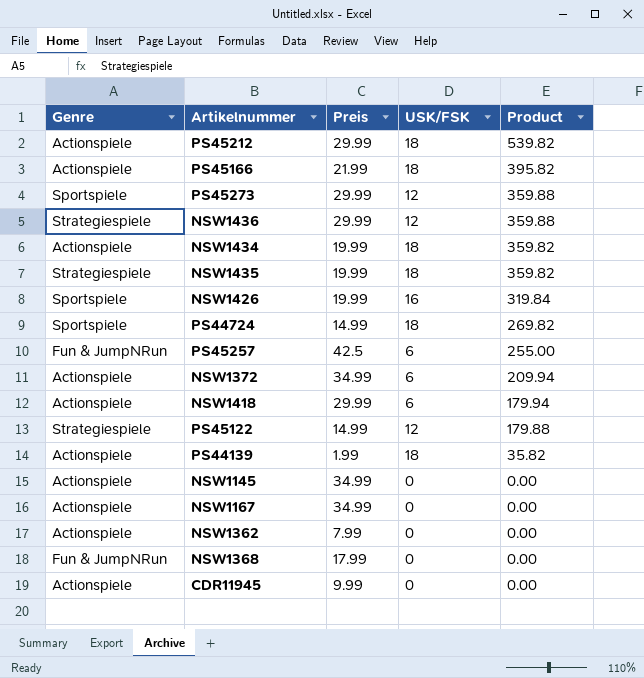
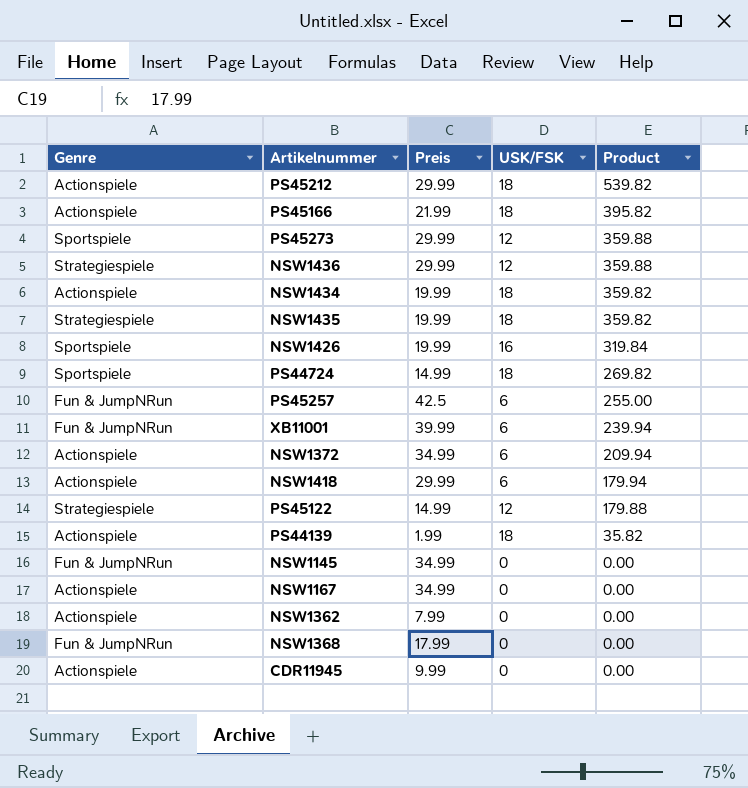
row XB11001: none -> Fun & JumpNRun | 39.99 | 6 | 239.94
NSW1145 | Genre: Actionspiele -> Fun & JumpNRun

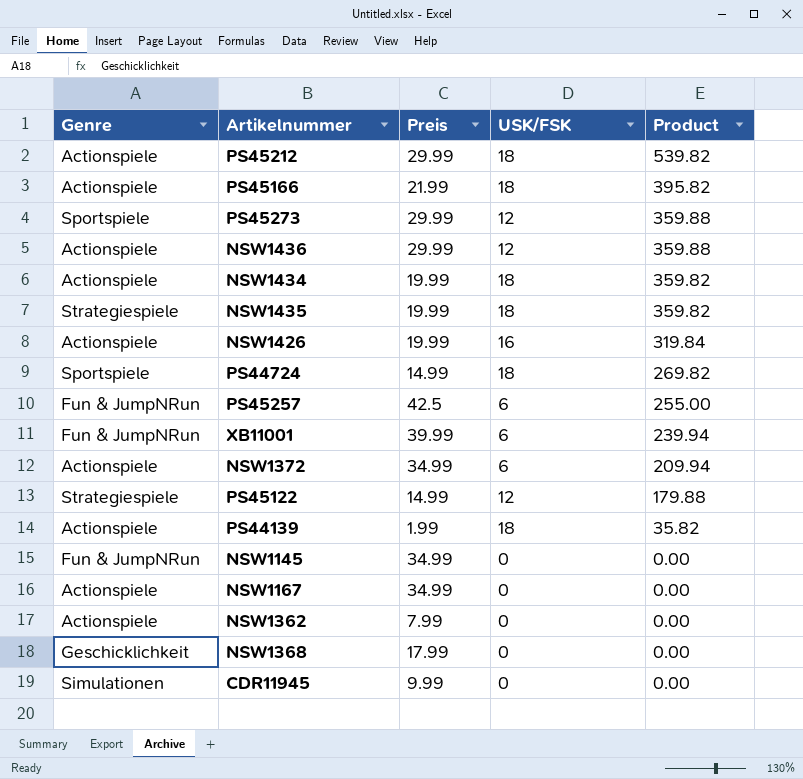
row NSW1418: Actionspiele | 29.99 | 6 | 179.94 -> none
NSW1436 | Genre: Strategiespiele -> Actionspiele
NSW1426 | Genre: Sportspiele -> Actionspiele
NSW1368 | Genre: Fun & JumpNRun -> Geschicklichkeit
CDR11945 | Genre: Actionspiele -> Simulationen

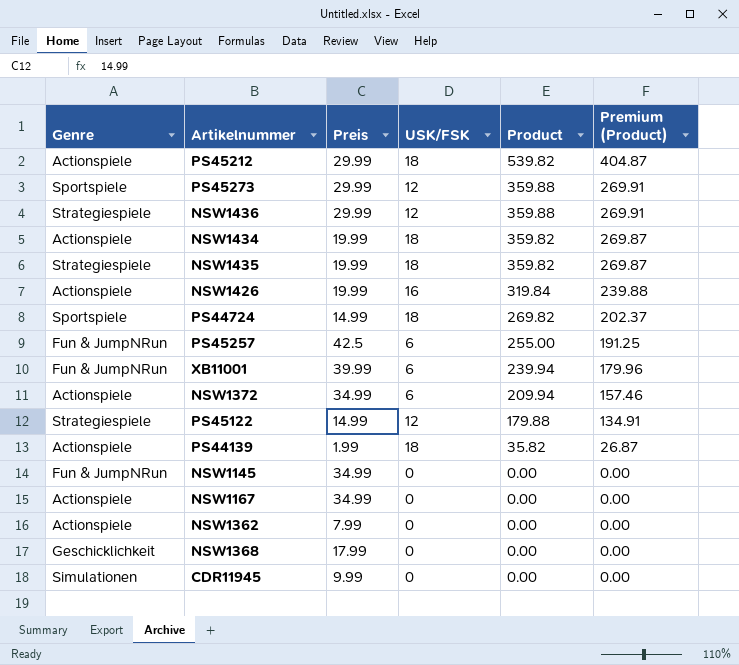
column Premium (Product) | formula: none -> [Product] * 0.75
row PS45166: Actionspiele | 21.99 | 18 | 395.82 -> none
NSW1436 | Genre: Actionspiele -> Strategiespiele

